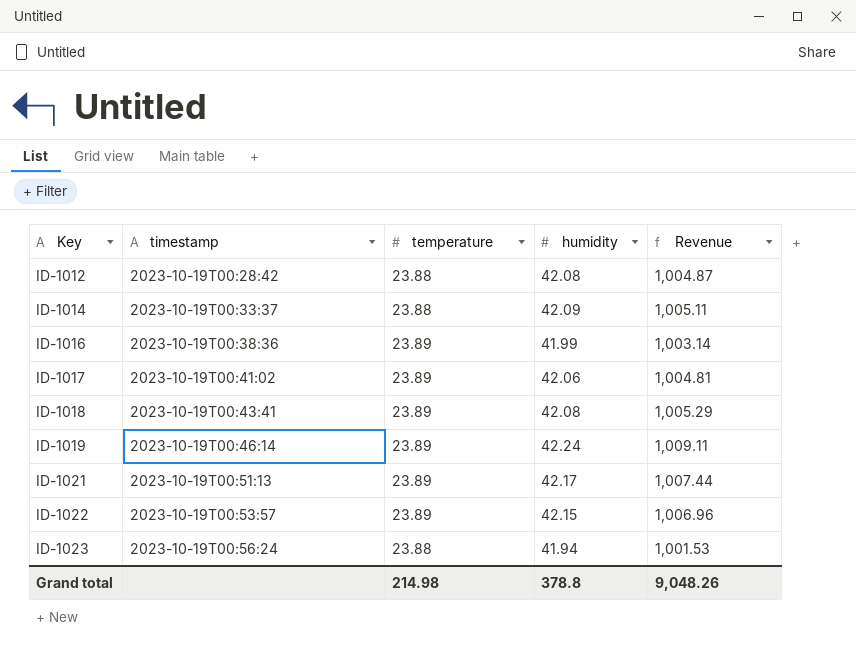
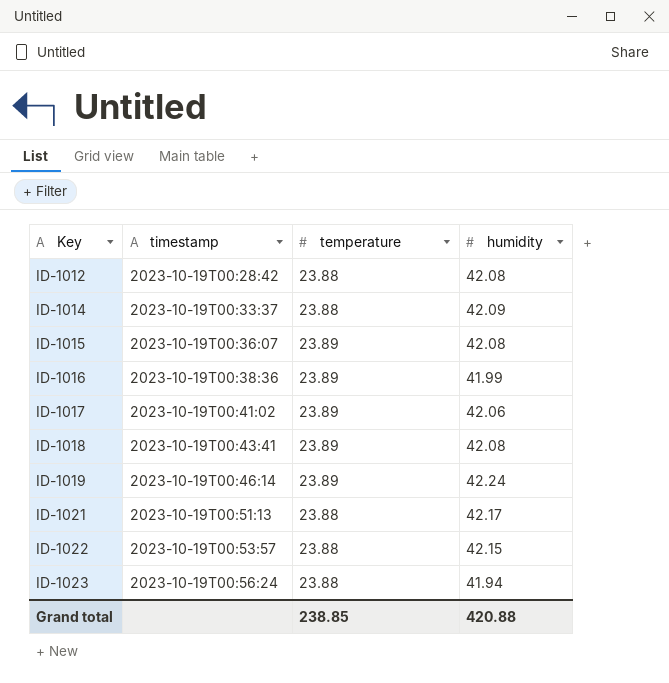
column Revenue | formula: [temperature] * [humidity] -> none
row ID-1015: none -> 2023-10-19T00:36:07 | 23.89 | 42.08
ID-1021 | temperature: 23.89 -> 23.88
ID-1022 | temperature: 23.89 -> 23.88
Grand total | temperature: 214.98 -> 238.85
Grand total | humidity: 378.8 -> 420.88

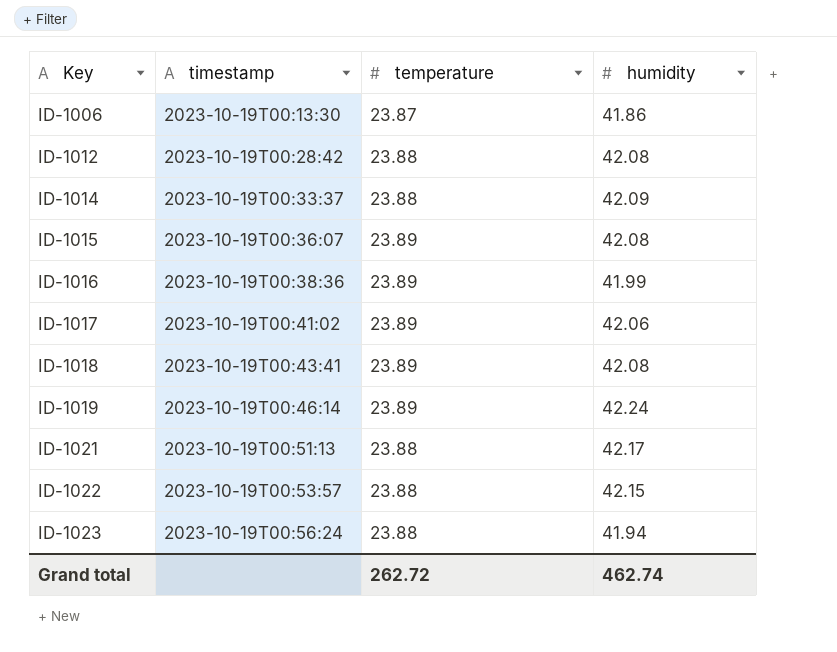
row ID-1006: none -> 2023-10-19T00:13:30 | 23.87 | 41.86
Grand total | temperature: 238.85 -> 262.72
Grand total | humidity: 420.88 -> 462.74

